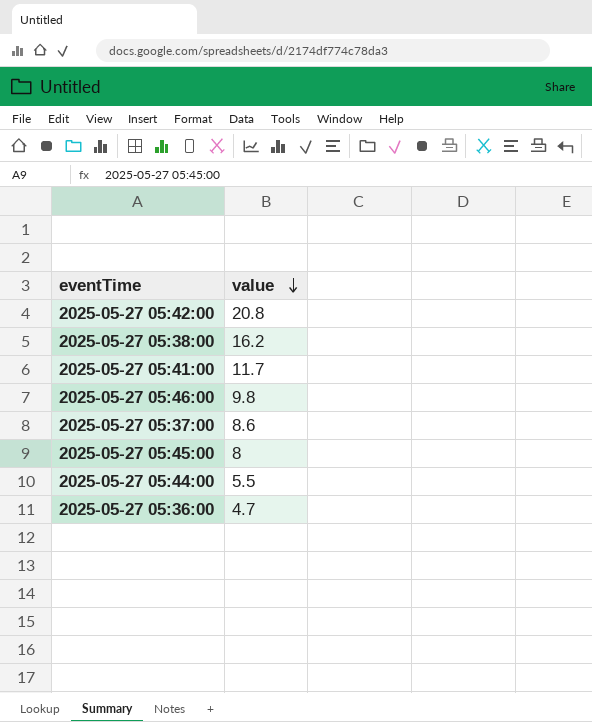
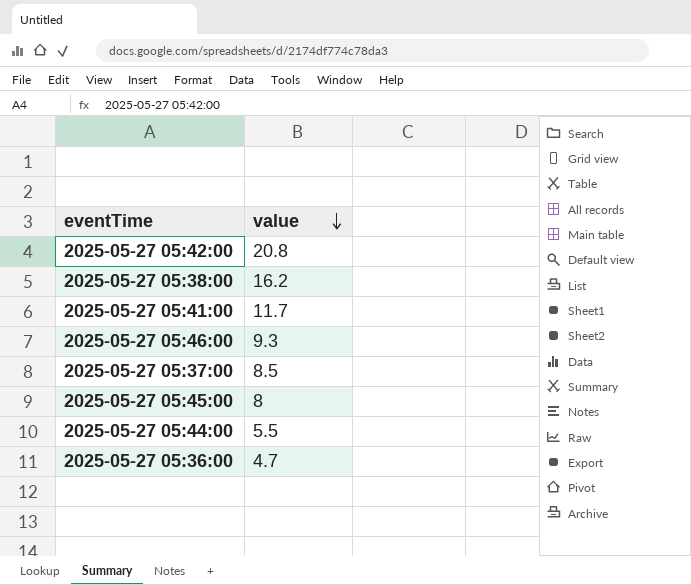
2025-05-27 05:46:00 | value: 9.8 -> 9.3
2025-05-27 05:37:00 | value: 8.6 -> 8.5

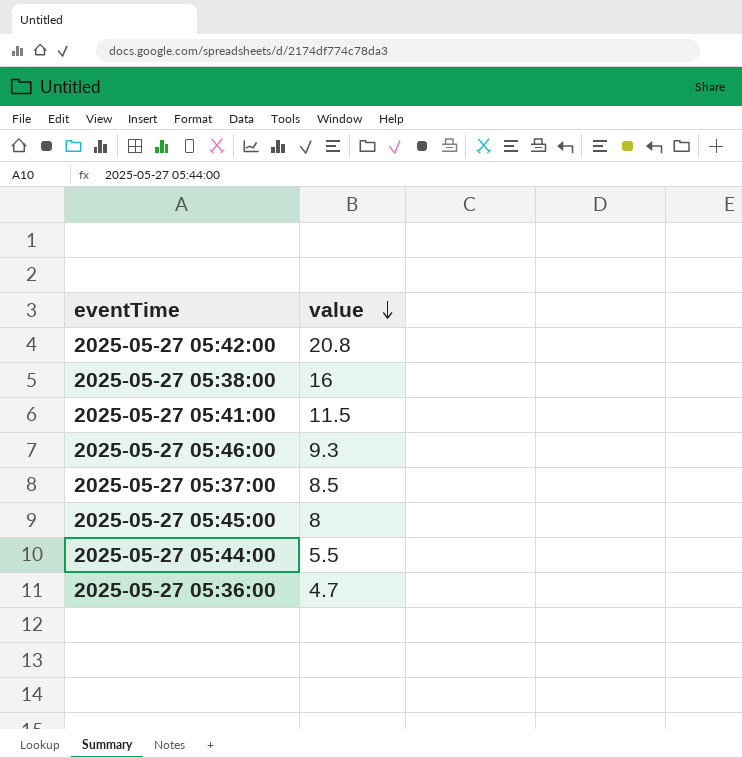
2025-05-27 05:38:00 | value: 16.2 -> 16
2025-05-27 05:41:00 | value: 11.7 -> 11.5

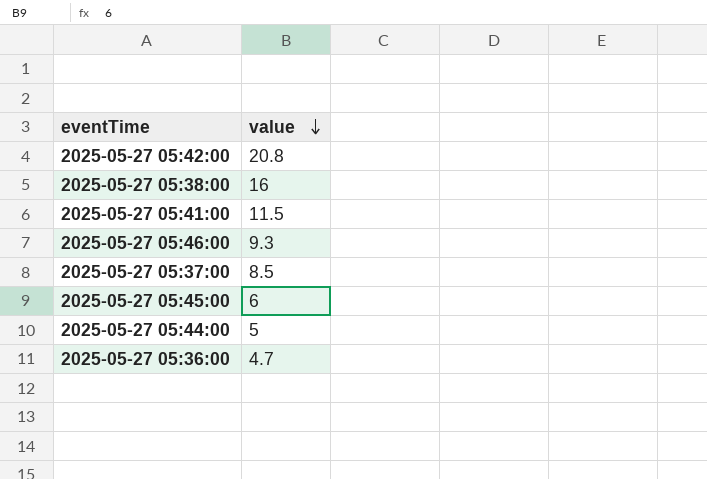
2025-05-27 05:45:00 | value: 8 -> 6
2025-05-27 05:44:00 | value: 5.5 -> 5

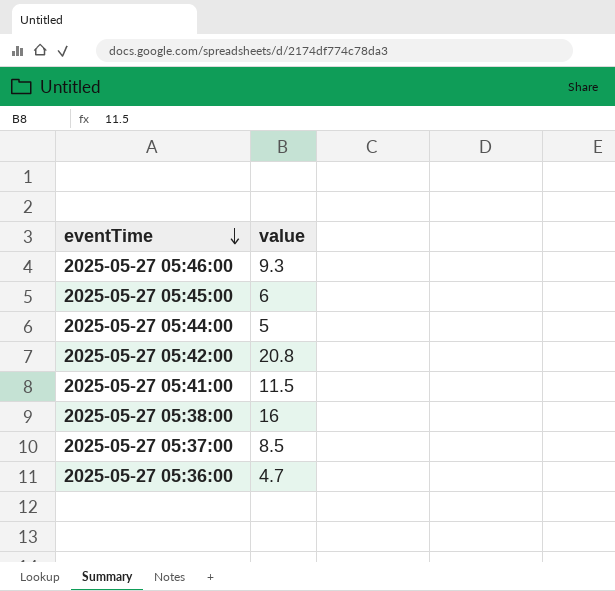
row order: value descending -> eventTime descending

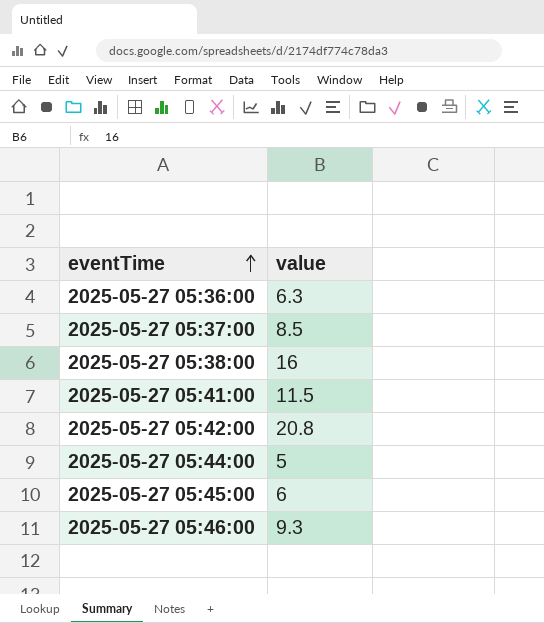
row order: eventTime descending -> eventTime ascending
2025-05-27 05:36:00 | value: 4.7 -> 6.3

